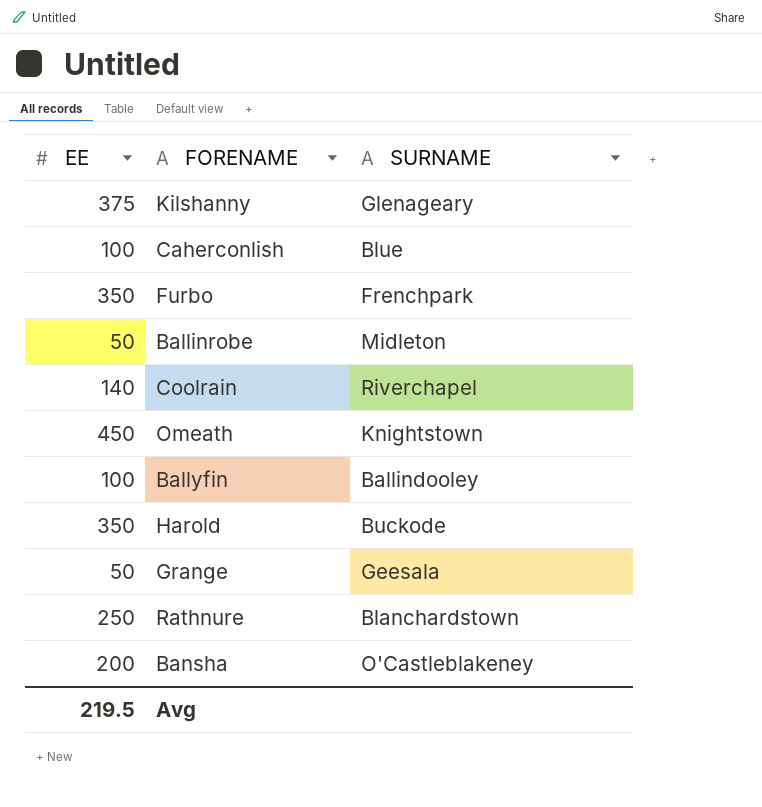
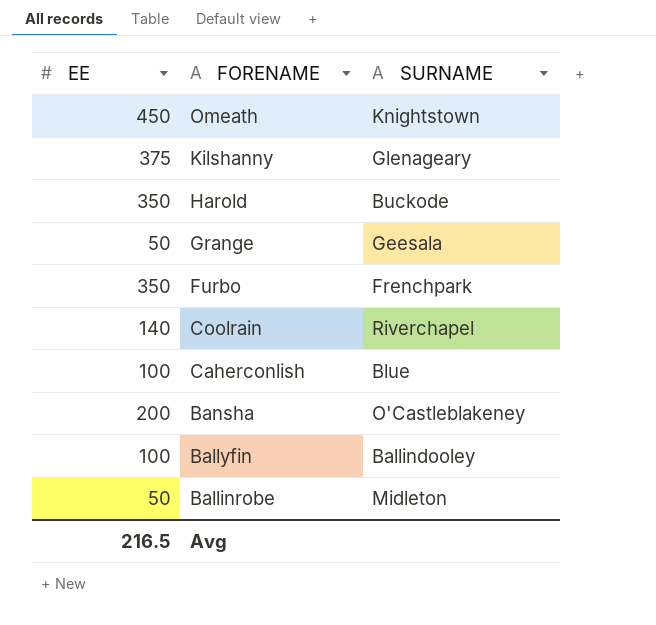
row order: none -> FORENAME descending
row Rathnure: 250 | Blanchardstown -> none
Avg | EE: 219.5 -> 216.5

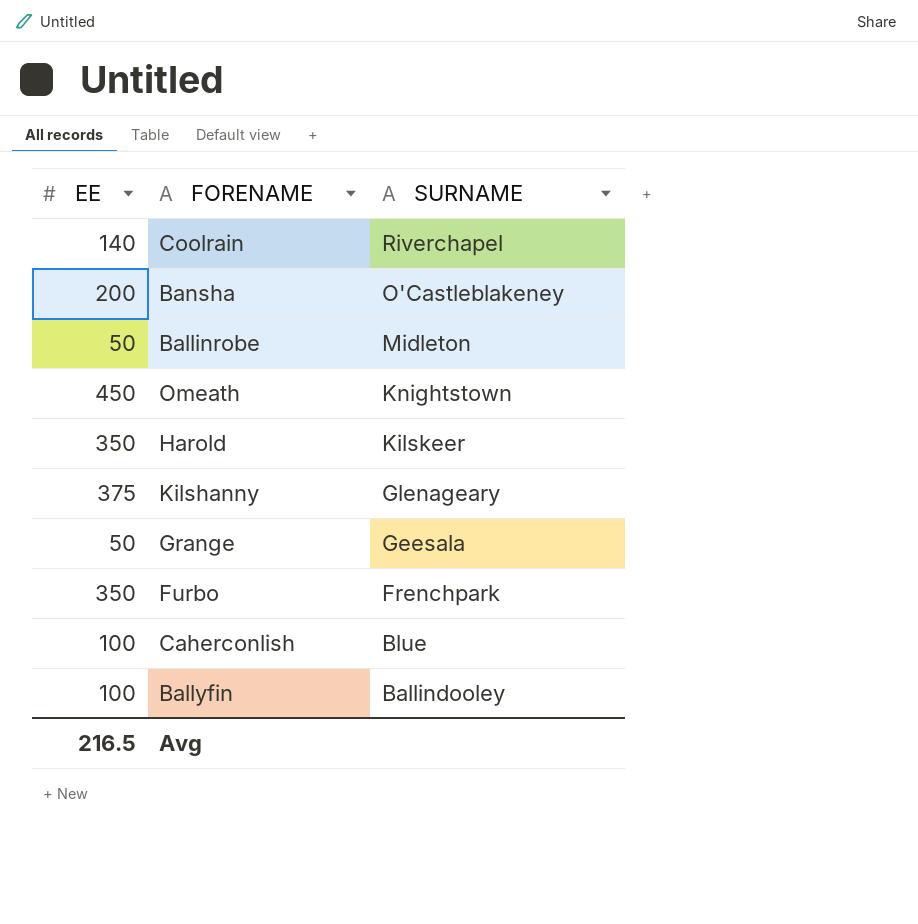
row order: FORENAME descending -> SURNAME descending
Harold | SURNAME: Buckode -> Kilskeer

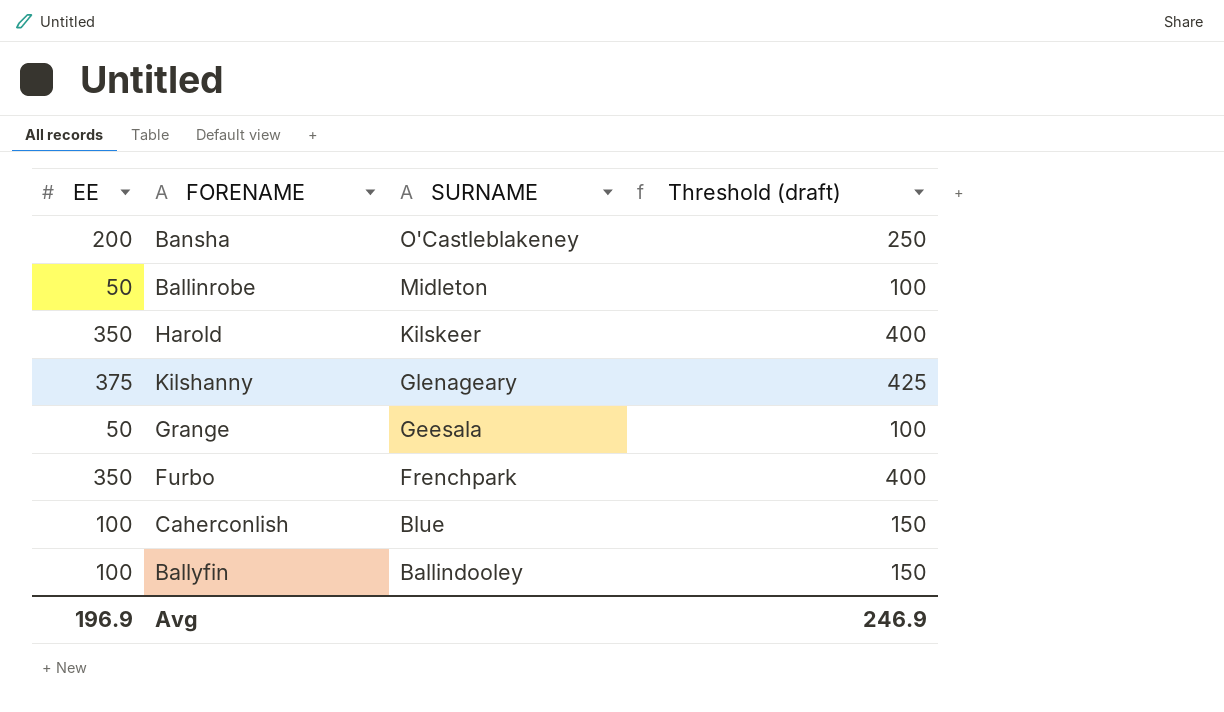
column Threshold (draft) | formula: none -> [EE] + 50
row Coolrain: 140 | Riverchapel -> none
row Omeath: 450 | Knightstown -> none
Avg | EE: 216.5 -> 196.9

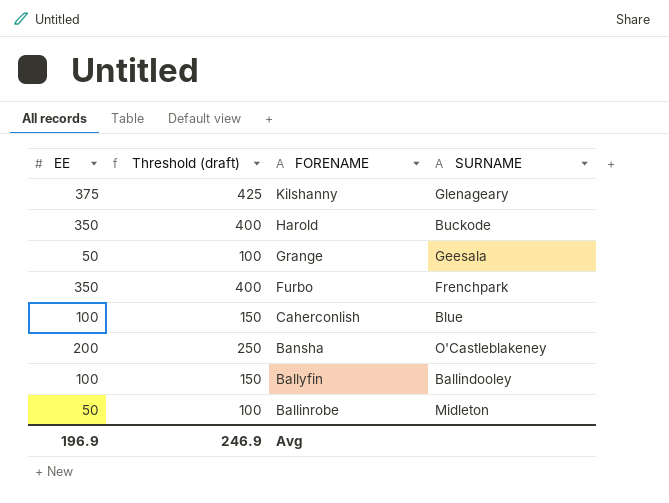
row order: SURNAME descending -> FORENAME descending
column Threshold (draft) | position: 4 -> 2
Harold | SURNAME: Kilskeer -> Buckode

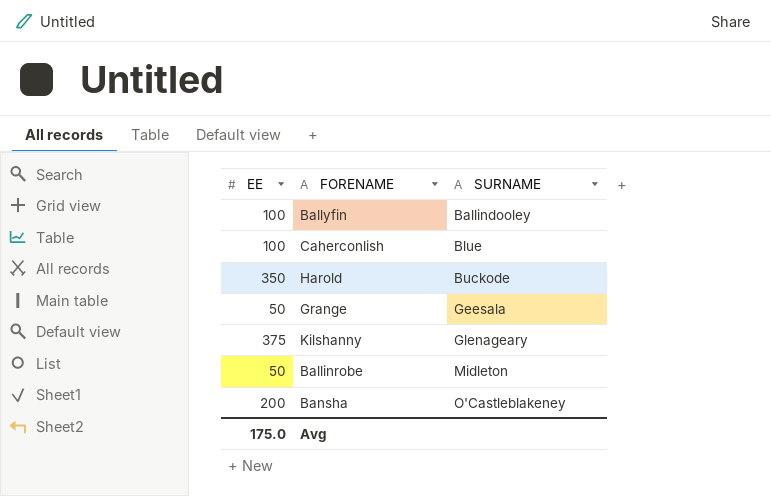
row order: FORENAME descending -> SURNAME ascending
column Threshold (draft) | formula: [EE] + 50 -> none
row Furbo: 350 | 400 | Frenchpark -> none
Avg | EE: 196.9 -> 175.0

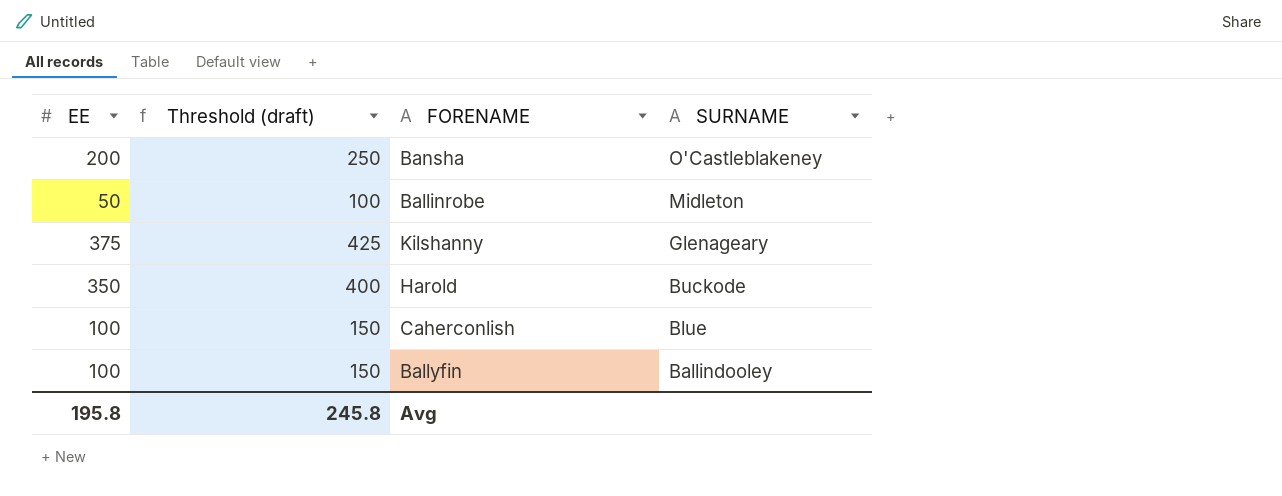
row order: SURNAME ascending -> SURNAME descending
column Threshold (draft) | formula: none -> [EE] + 50
row Grange: 50 | Geesala -> none
Avg | EE: 175.0 -> 195.8

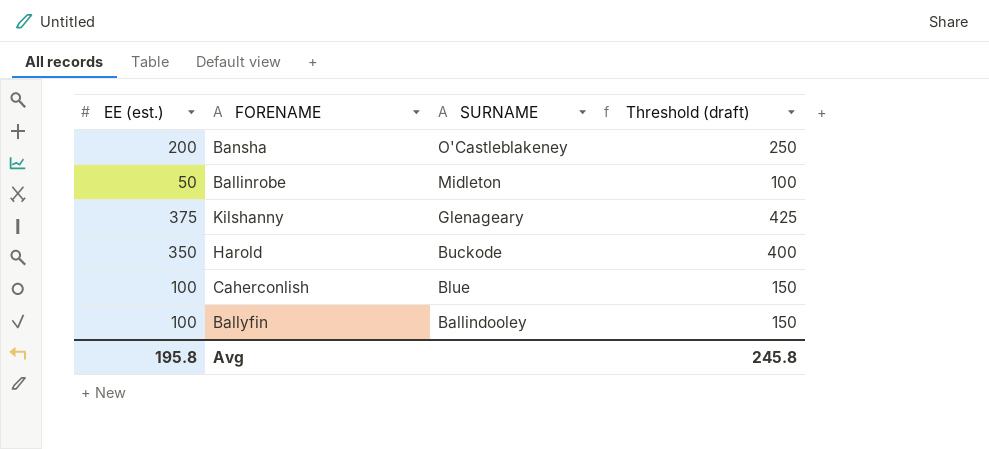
column name: EE -> EE (est.)
column Threshold (draft) | position: 2 -> 4

